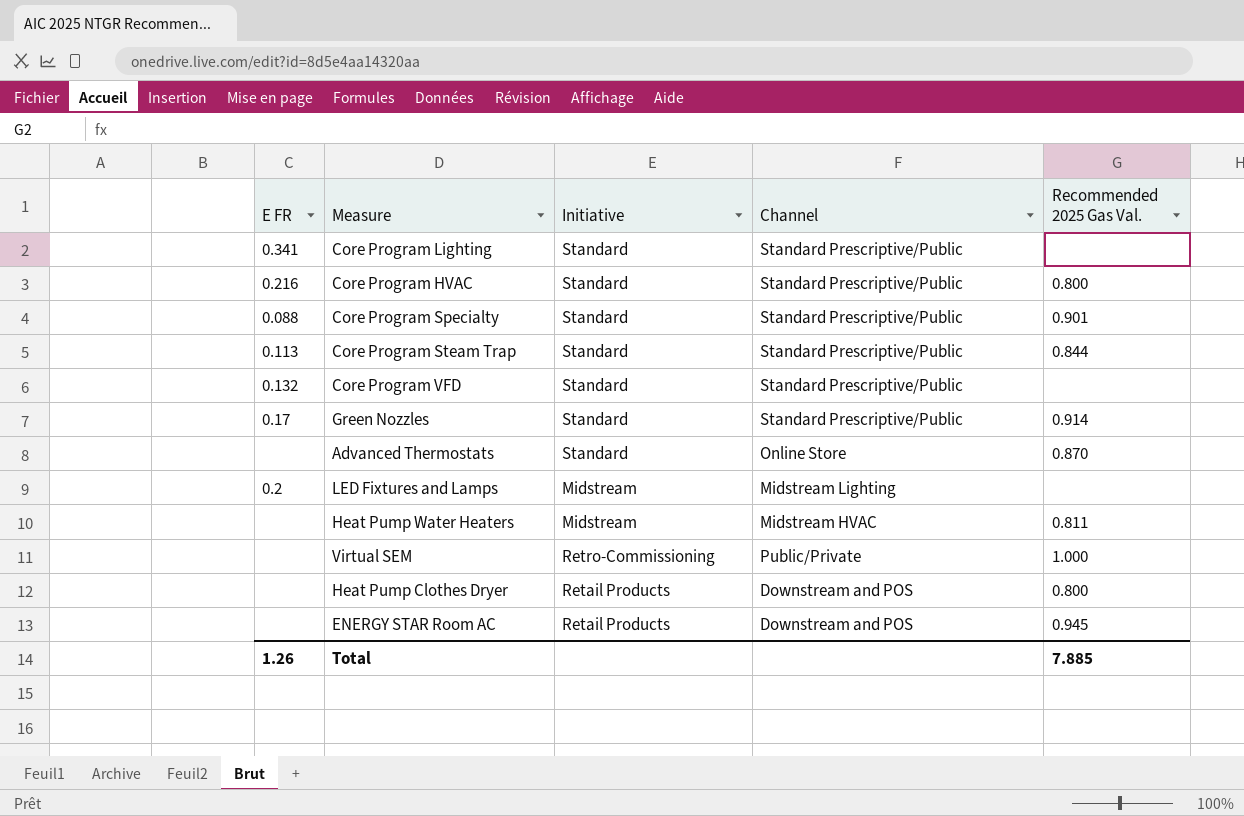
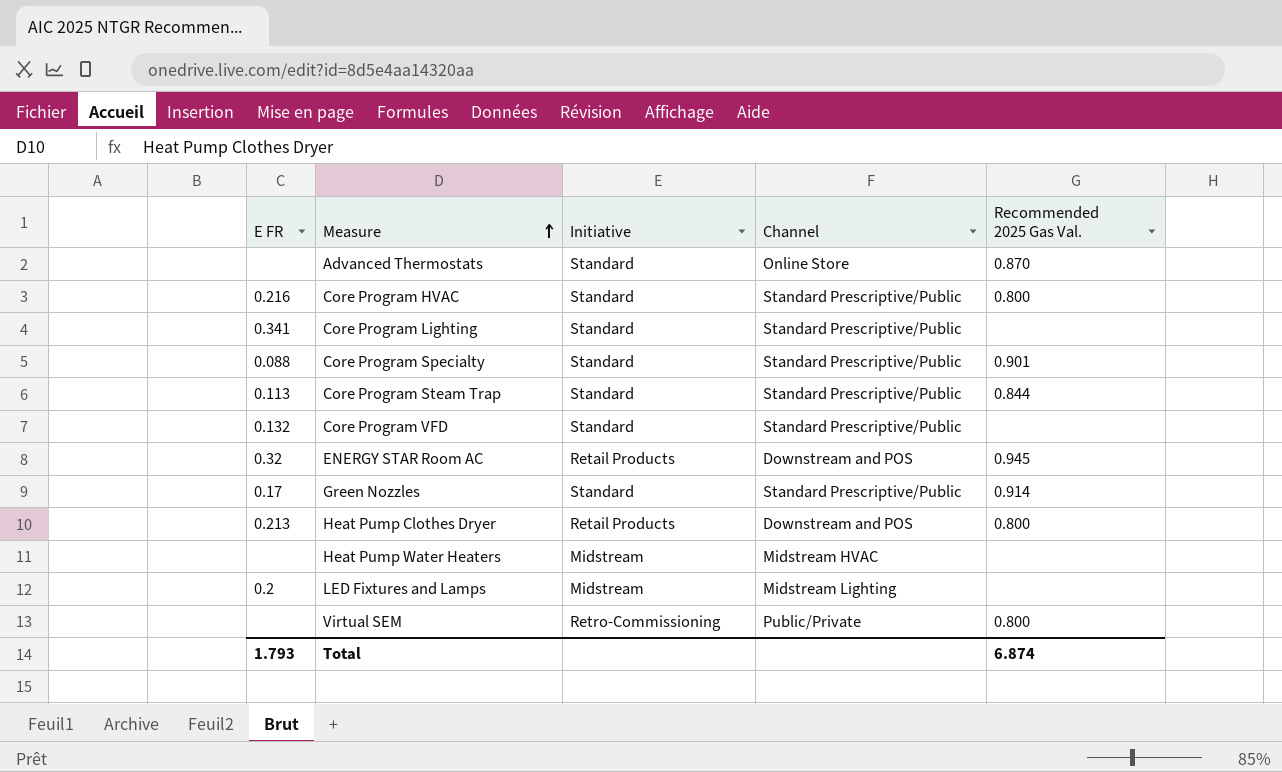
row order: none -> Measure ascending
ENERGY STAR Room AC | E FR: none -> 0.32
Heat Pump Clothes Dryer | E FR: none -> 0.213
Heat Pump Water Heaters | Recommended 2025 Gas Val.: 0.811 -> none
Virtual SEM | Recommended 2025 Gas Val.: 1.000 -> 0.800
Total | E FR: 1.26 -> 1.793
Total | Recommended 2025 Gas Val.: 7.885 -> 6.874

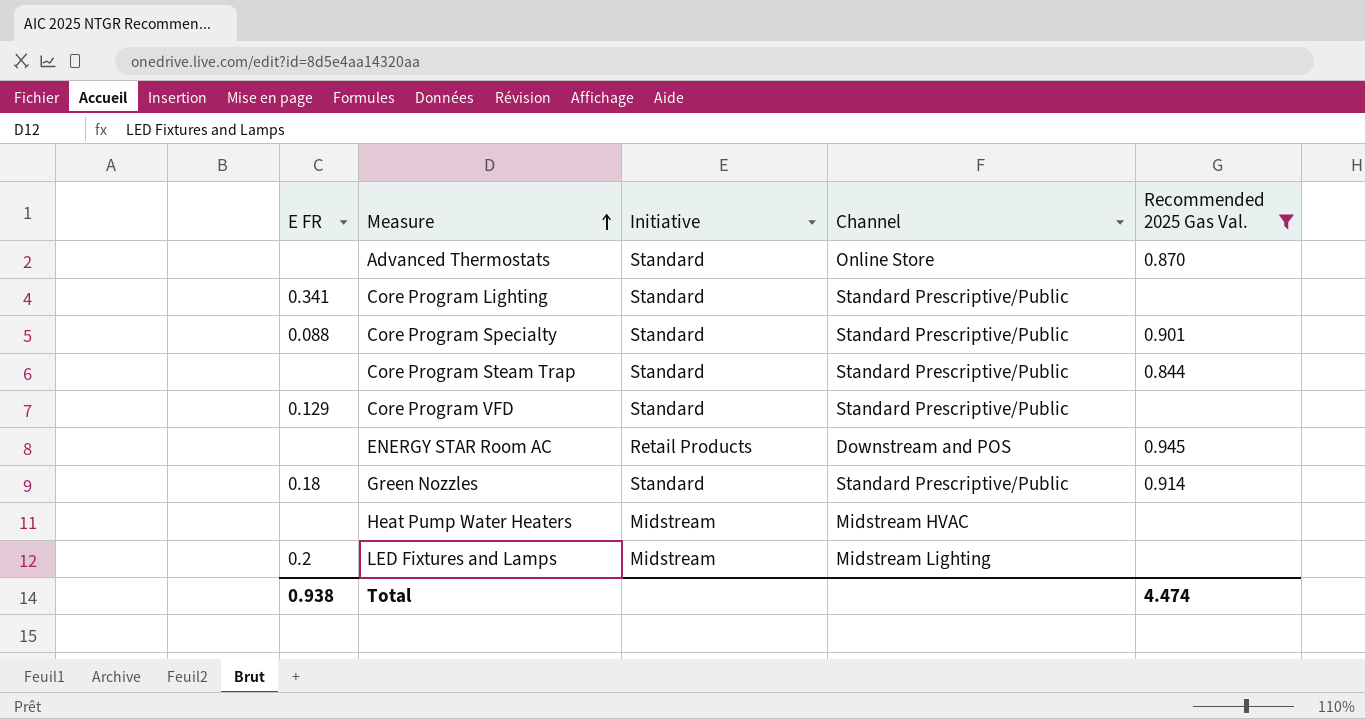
filter: none -> Recommended 2025 Gas Val. != 0.800
Core Program Steam Trap | E FR: 0.113 -> none
Core Program VFD | E FR: 0.132 -> 0.129
ENERGY STAR Room AC | E FR: 0.32 -> none
Green Nozzles | E FR: 0.17 -> 0.18
Total | E FR: 1.793 -> 0.938
Total | Recommended 2025 Gas Val.: 6.874 -> 4.474

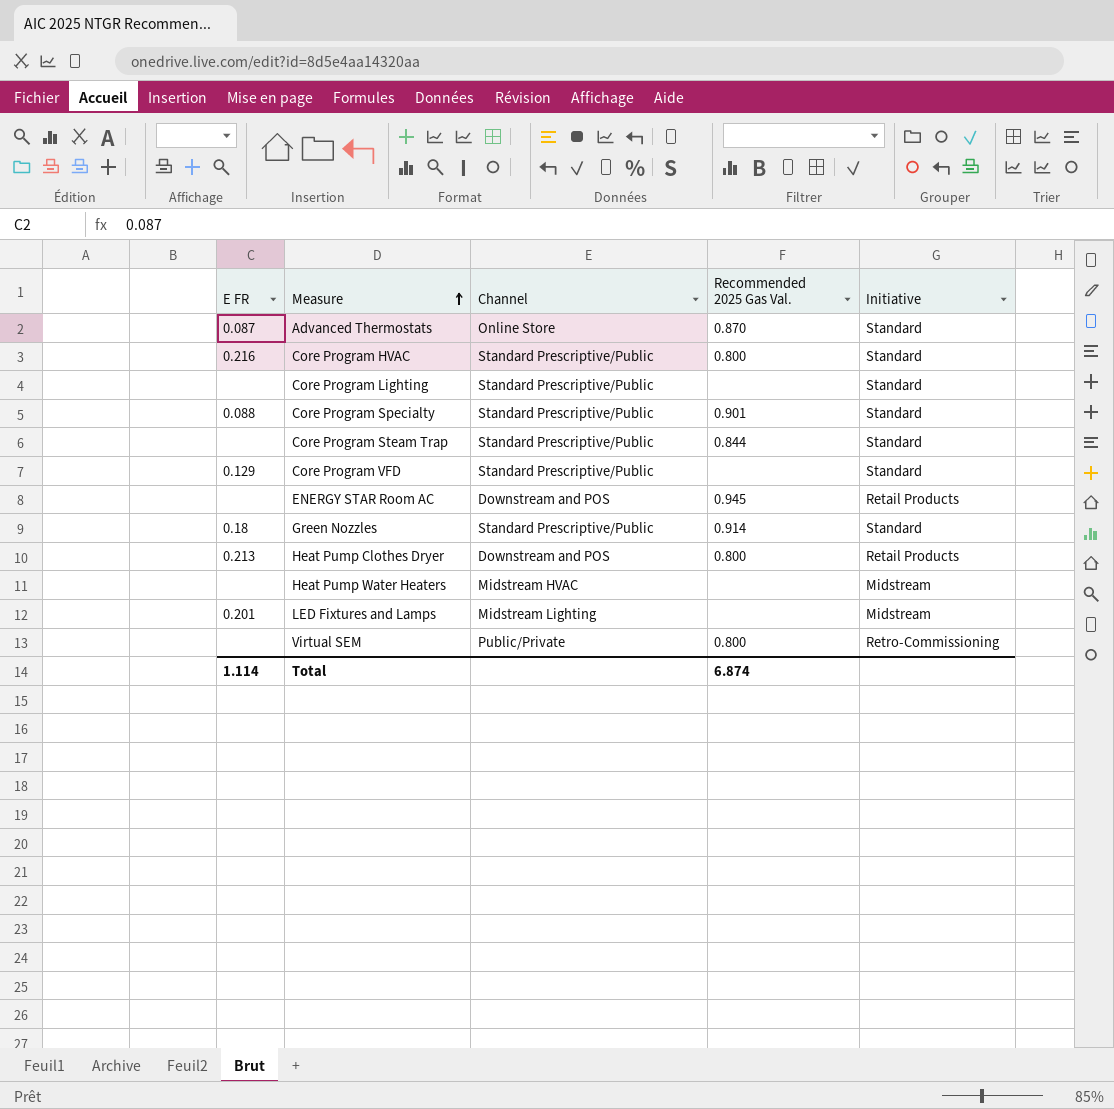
filter: Recommended 2025 Gas Val. != 0.800 -> none
column Initiative | position: 3 -> 5
Advanced Thermostats | E FR: none -> 0.087
Core Program Lighting | E FR: 0.341 -> none
LED Fixtures and Lamps | E FR: 0.2 -> 0.201
Total | E FR: 0.938 -> 1.114
Total | Recommended 2025 Gas Val.: 4.474 -> 6.874

